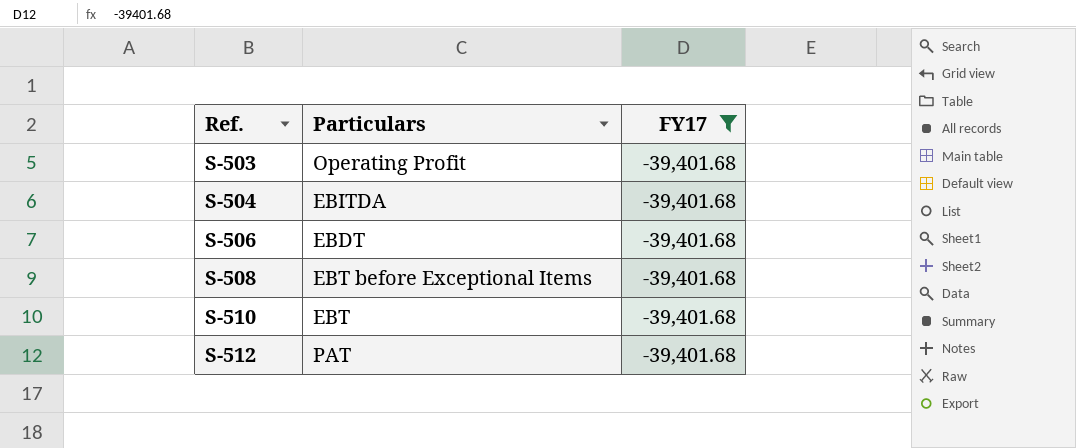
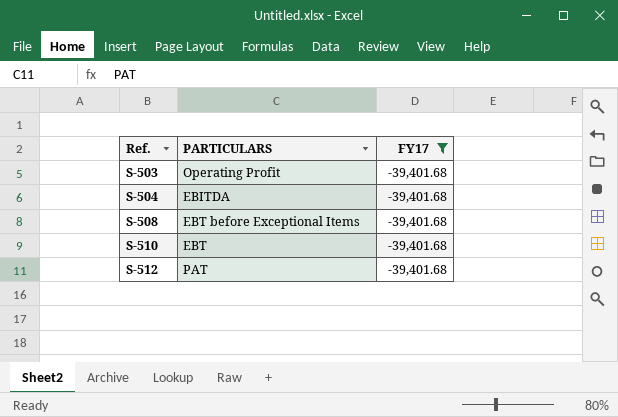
column name: Particulars -> PARTICULARS
row S-506: EBDT | -39,401.68 -> none

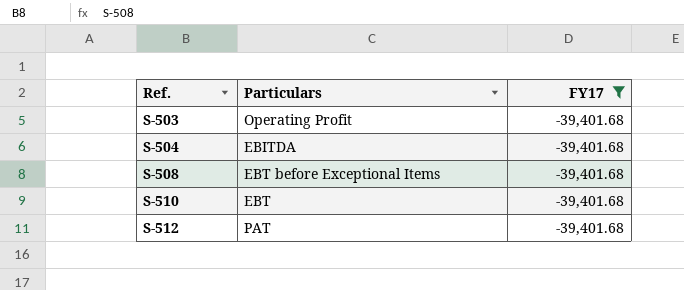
column name: PARTICULARS -> Particulars

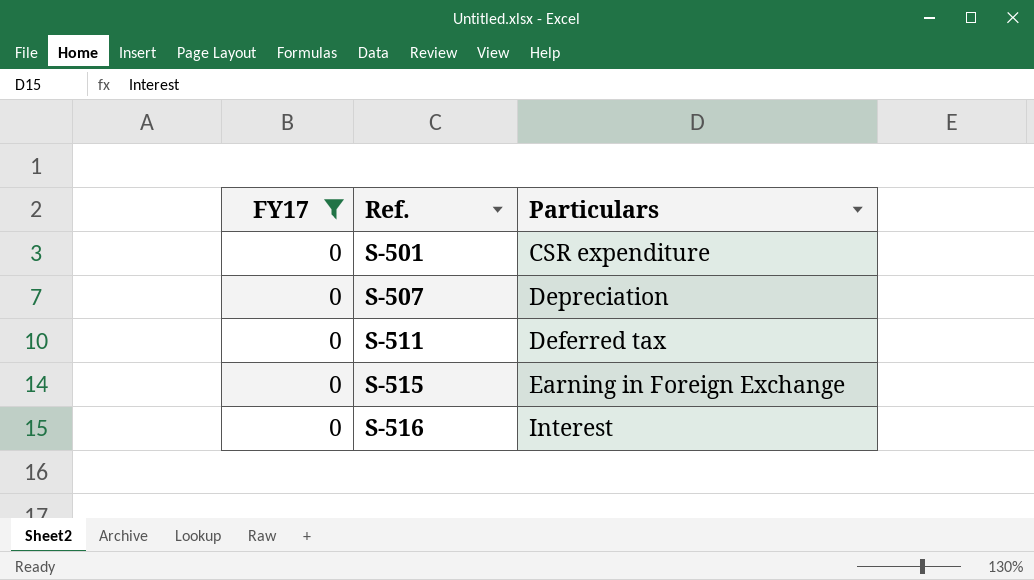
filter: FY17 = -39,401.68 -> FY17 = 0
column FY17 | position: 3 -> 1

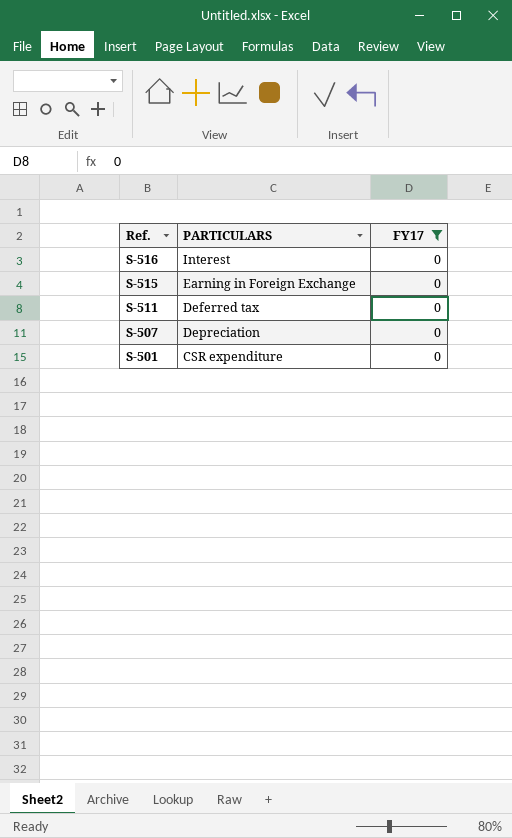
row order: Ref. ascending -> Ref. descending
column name: Particulars -> PARTICULARS
column FY17 | position: 1 -> 3

